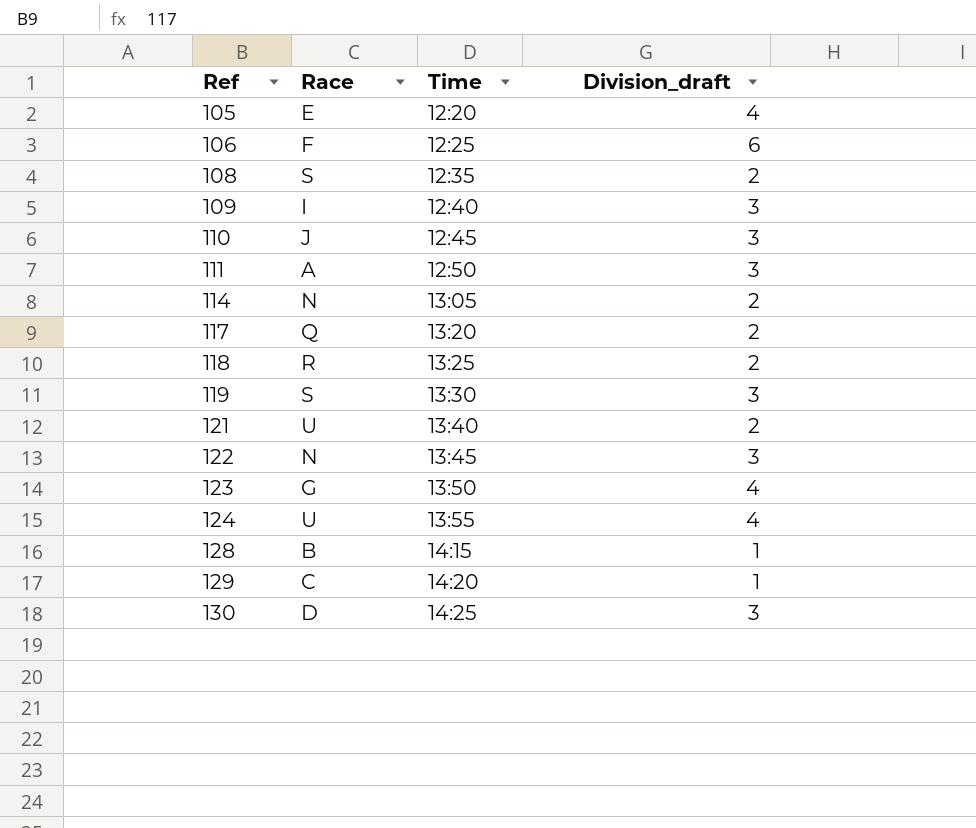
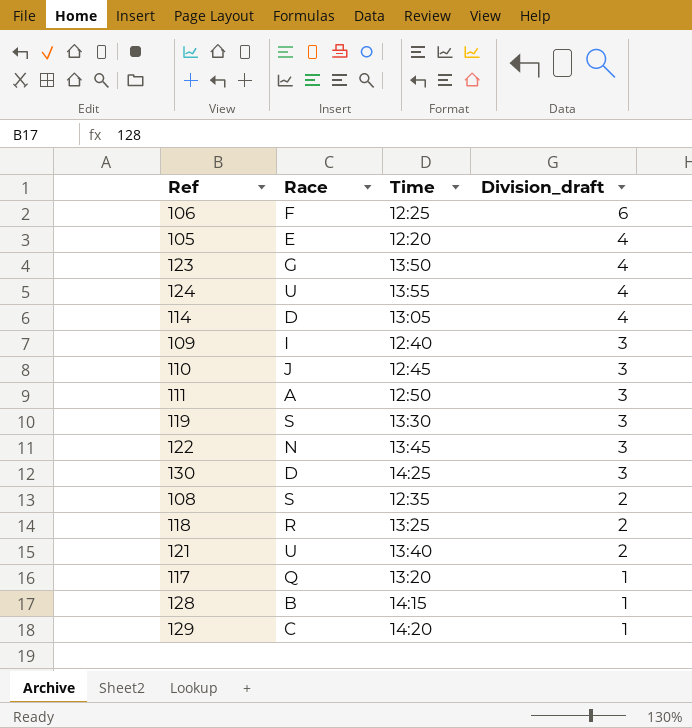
row order: Ref ascending -> Division_draft descending
114 | Race: N -> D
114 | Division_draft: 2 -> 4
117 | Division_draft: 2 -> 1

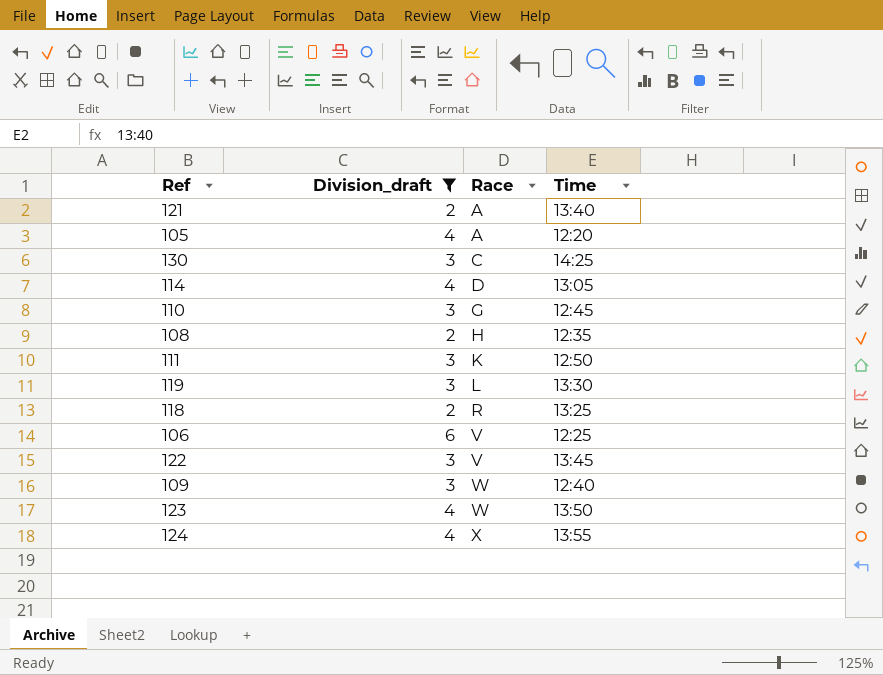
filter: none -> Division_draft != 1
row order: Division_draft descending -> Race ascending
column Division_draft | position: 4 -> 2
121 | Race: U -> A
105 | Race: E -> A
130 | Race: D -> C
110 | Race: J -> G
108 | Race: S -> H
111 | Race: A -> K
119 | Race: S -> L
106 | Race: F -> V
122 | Race: N -> V
109 | Race: I -> W
123 | Race: G -> W
124 | Race: U -> X

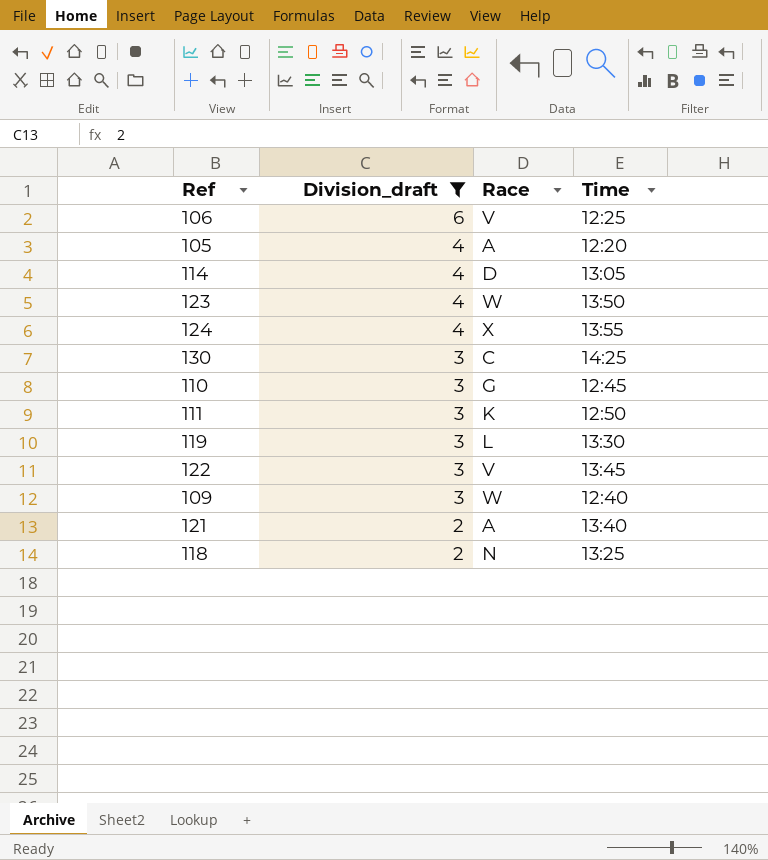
row order: Race ascending -> Division_draft descending
row 108: 2 | H | 12:35 -> none
118 | Race: R -> N

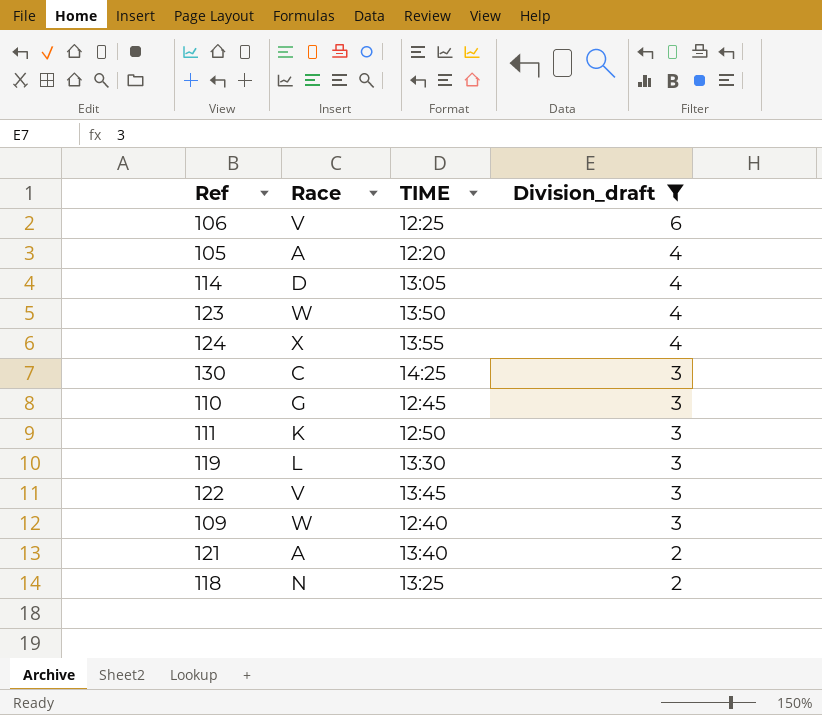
column name: Time -> TIME
column Division_draft | position: 2 -> 4

